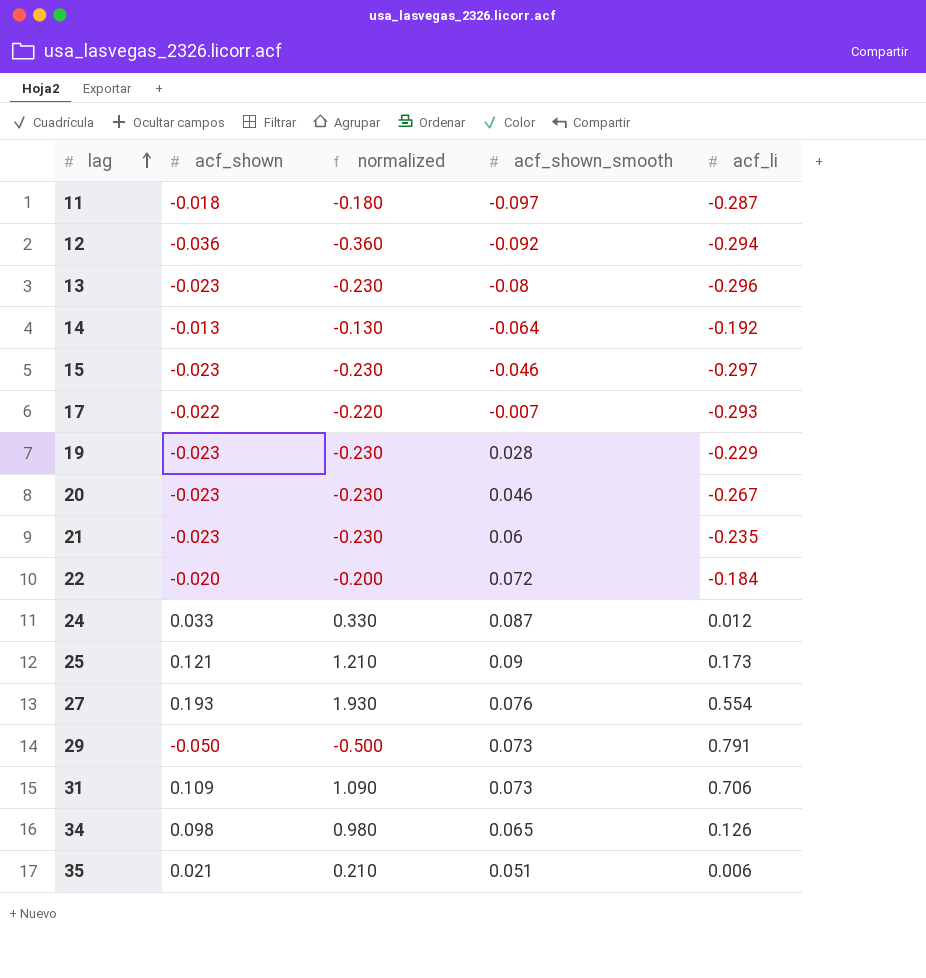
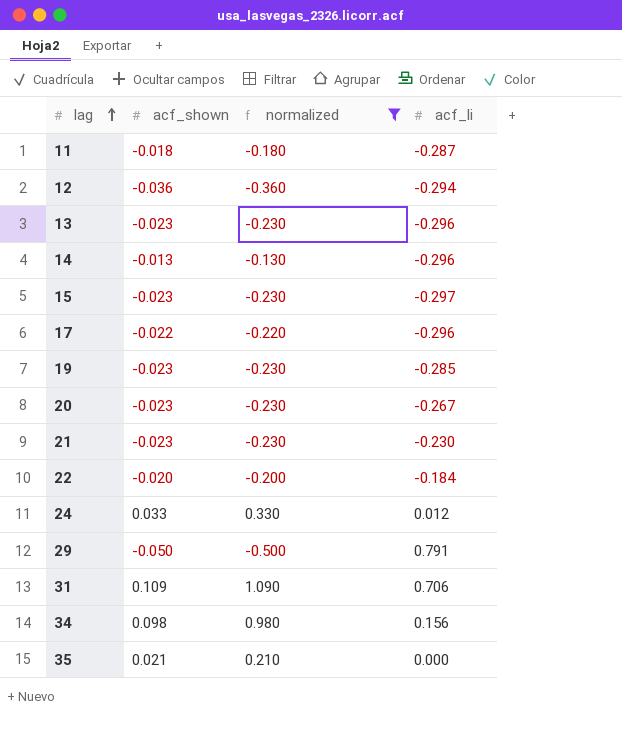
filter: none -> normalized <= 1.090
column acf_shown_smooth | position: 4 -> none
14 | acf_li: -0.192 -> -0.296
17 | acf_li: -0.293 -> -0.296
19 | acf_li: -0.229 -> -0.285
21 | acf_li: -0.235 -> -0.230
34 | acf_li: 0.126 -> 0.156
35 | acf_li: 0.006 -> 0.000

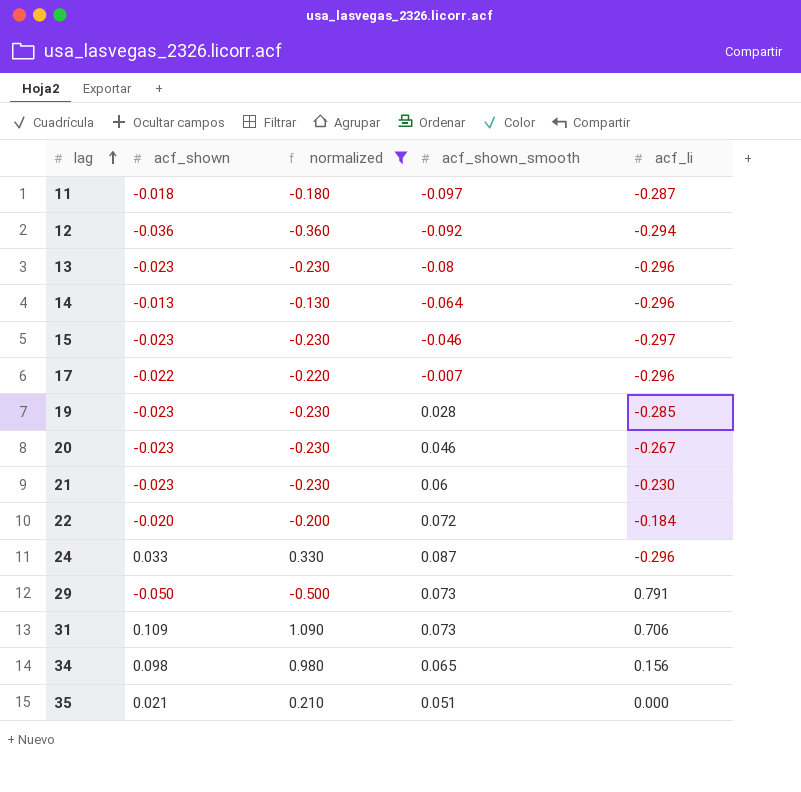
column acf_shown_smooth | position: none -> 4
24 | acf_li: 0.012 -> -0.296

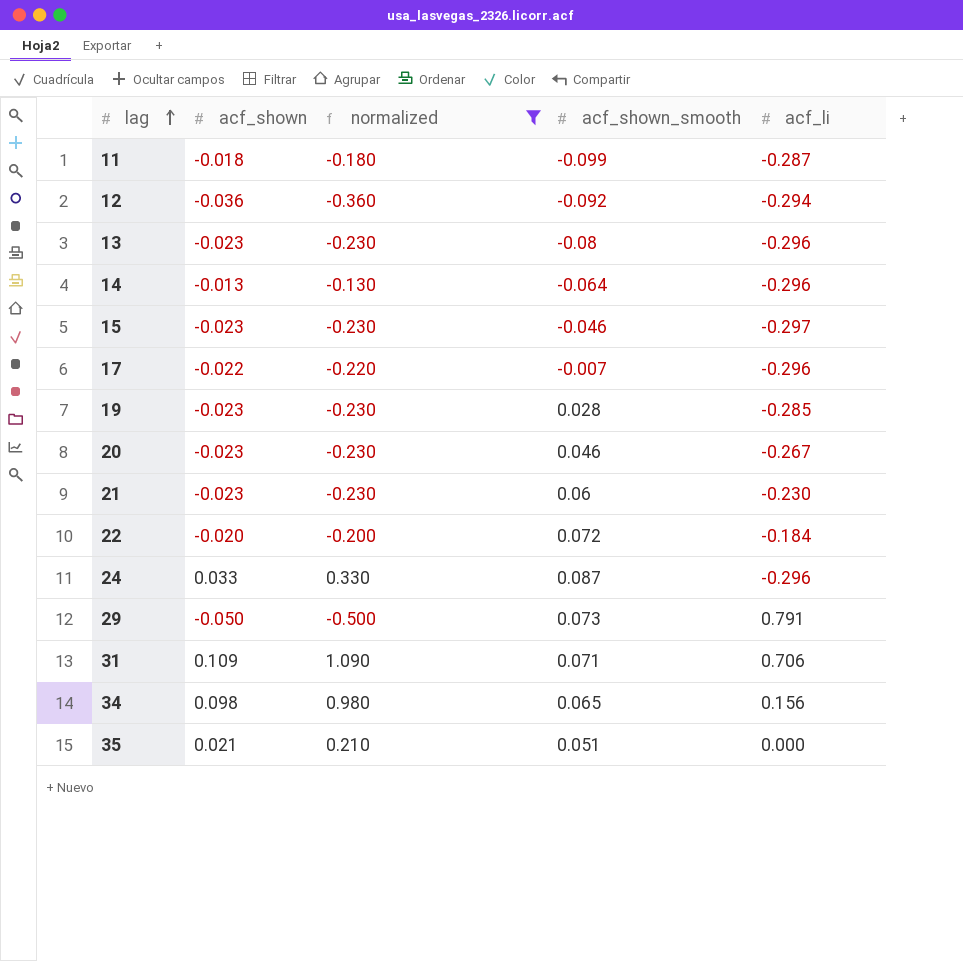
11 | acf_shown_smooth: -0.097 -> -0.099
31 | acf_shown_smooth: 0.073 -> 0.071

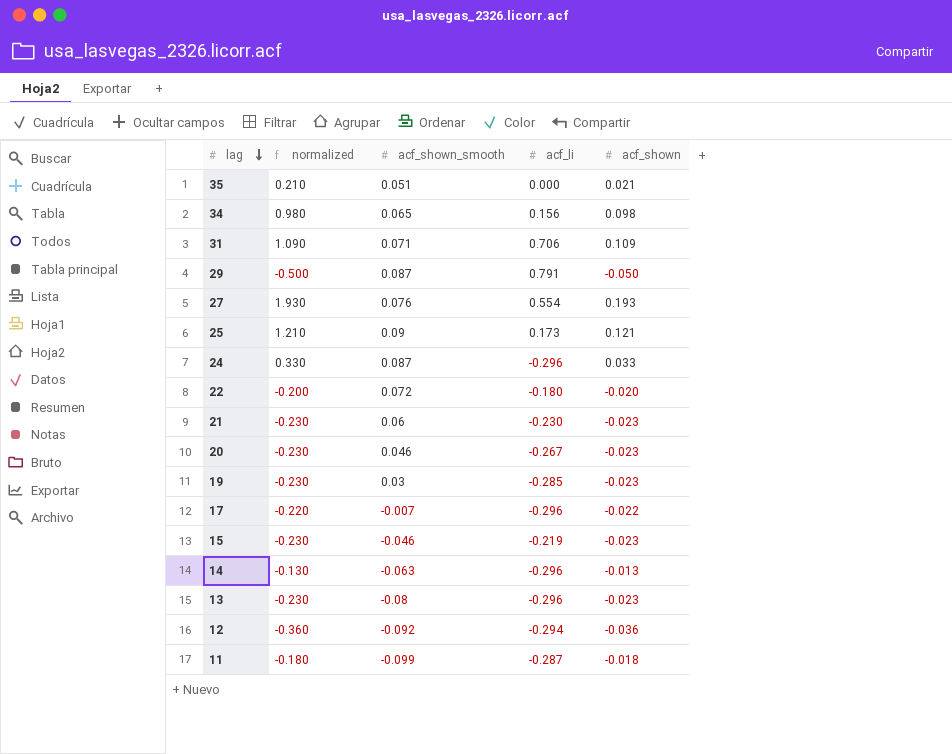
filter: normalized <= 1.090 -> none
row order: lag ascending -> lag descending
column acf_shown | position: 2 -> 5
29 | acf_shown_smooth: 0.073 -> 0.087
22 | acf_li: -0.184 -> -0.180
19 | acf_shown_smooth: 0.028 -> 0.03
15 | acf_li: -0.297 -> -0.219
14 | acf_shown_smooth: -0.064 -> -0.063

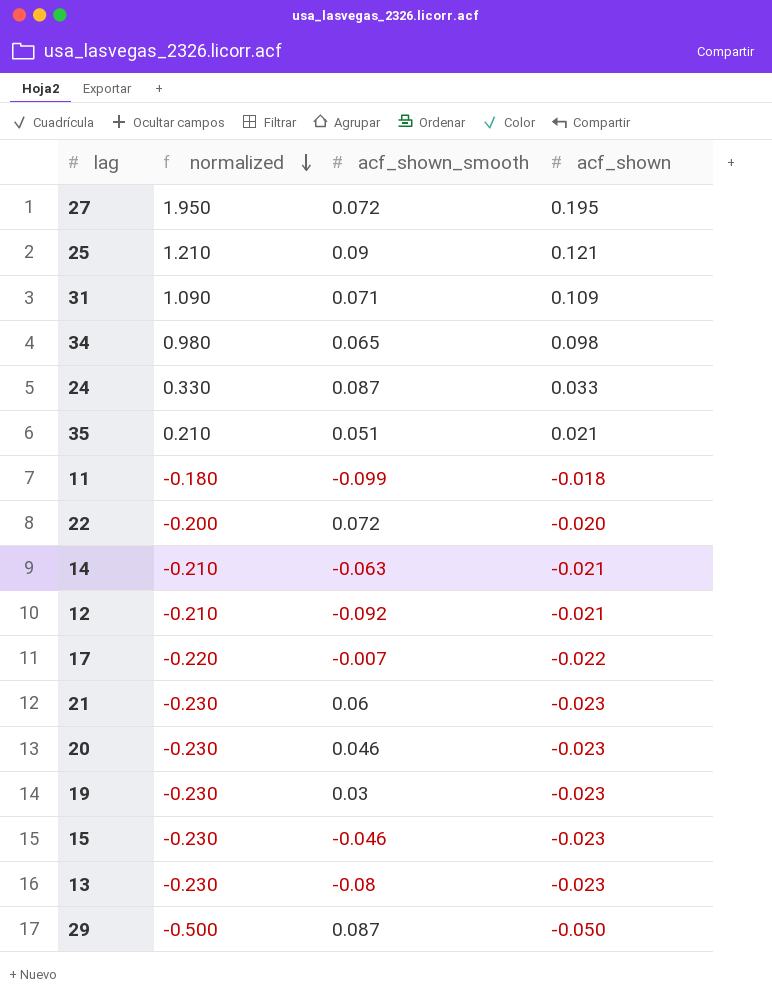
row order: lag descending -> normalized descending
column acf_li | position: 4 -> none
27 | normalized: 1.930 -> 1.950
27 | acf_shown_smooth: 0.076 -> 0.072
27 | acf_shown: 0.193 -> 0.195
14 | normalized: -0.130 -> -0.210
14 | acf_shown: -0.013 -> -0.021
12 | normalized: -0.360 -> -0.210
12 | acf_shown: -0.036 -> -0.021

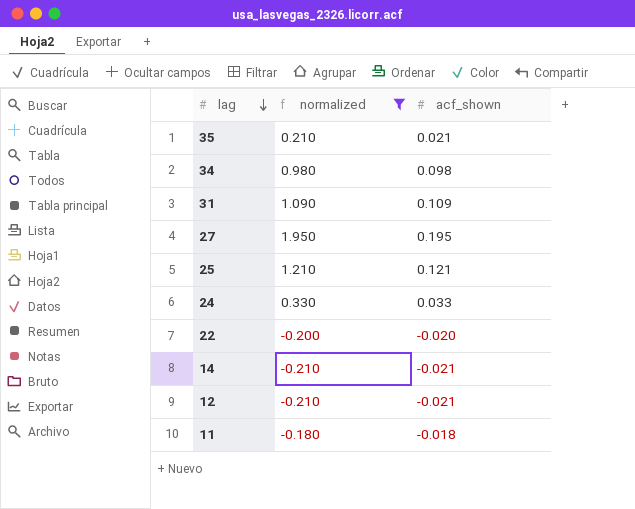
filter: none -> normalized >= -0.210
row order: normalized descending -> lag descending
column acf_shown_smooth | position: 3 -> none

